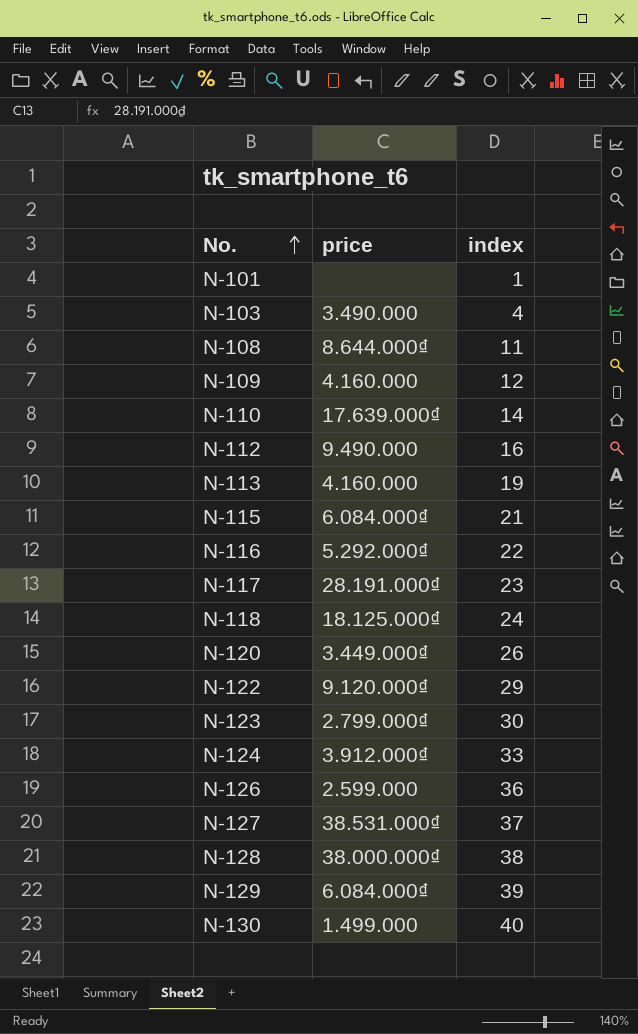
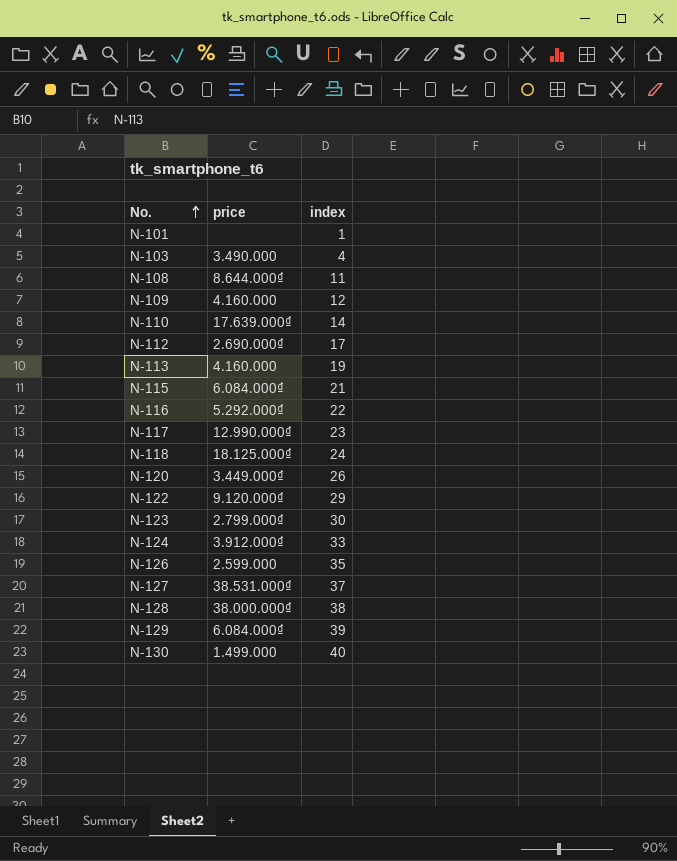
N-112 | price: 9.490.000 -> 2.690.000₫
N-112 | index: 16 -> 17
N-117 | price: 28.191.000₫ -> 12.990.000₫
N-126 | index: 36 -> 35

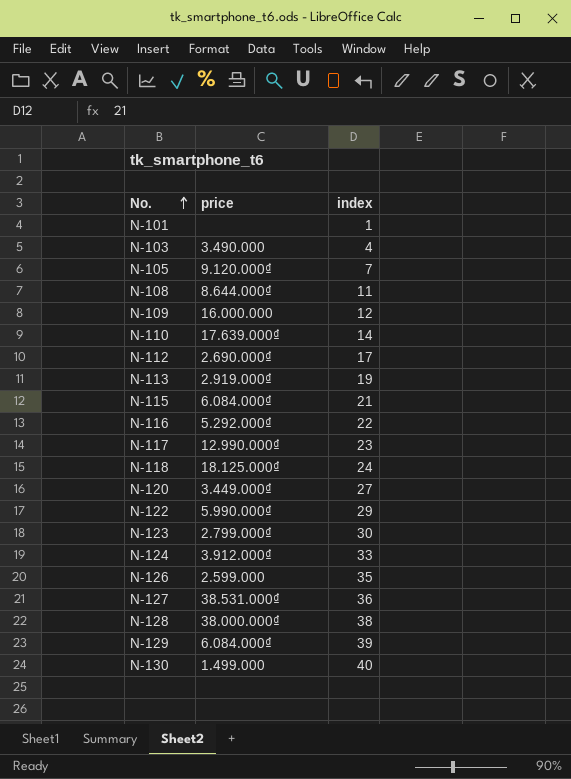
row N-105: none -> 9.120.000₫ | 7
N-109 | price: 4.160.000 -> 16.000.000
N-113 | price: 4.160.000 -> 2.919.000₫
N-120 | index: 26 -> 27
N-122 | price: 9.120.000₫ -> 5.990.000₫
N-127 | index: 37 -> 36

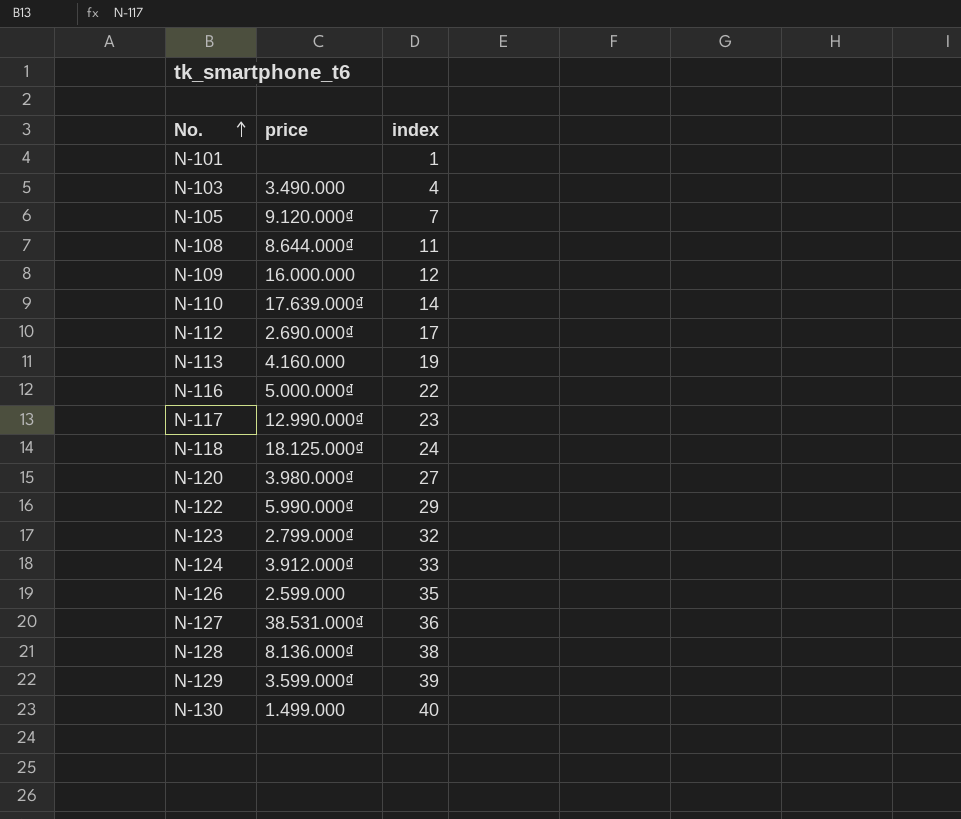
row N-115: 6.084.000₫ | 21 -> none
N-113 | price: 2.919.000₫ -> 4.160.000
N-116 | price: 5.292.000₫ -> 5.000.000₫
N-120 | price: 3.449.000₫ -> 3.980.000₫
N-123 | index: 30 -> 32
N-128 | price: 38.000.000₫ -> 8.136.000₫
N-129 | price: 6.084.000₫ -> 3.599.000₫

